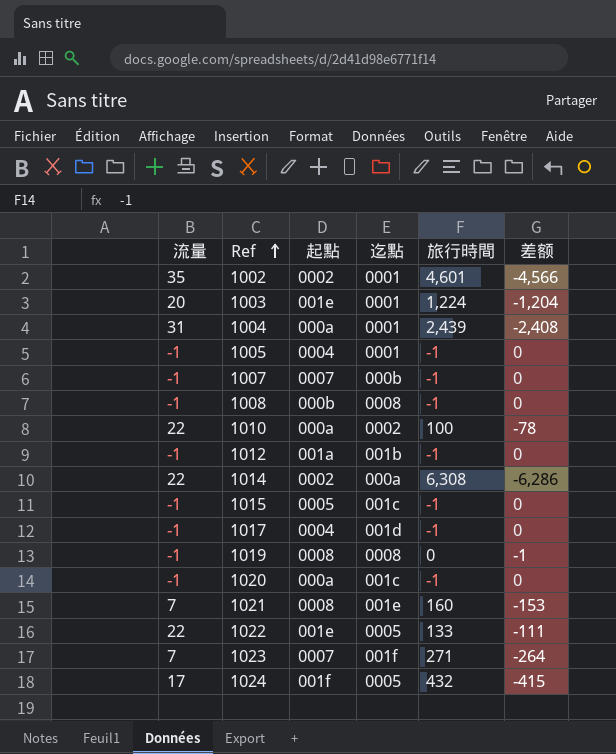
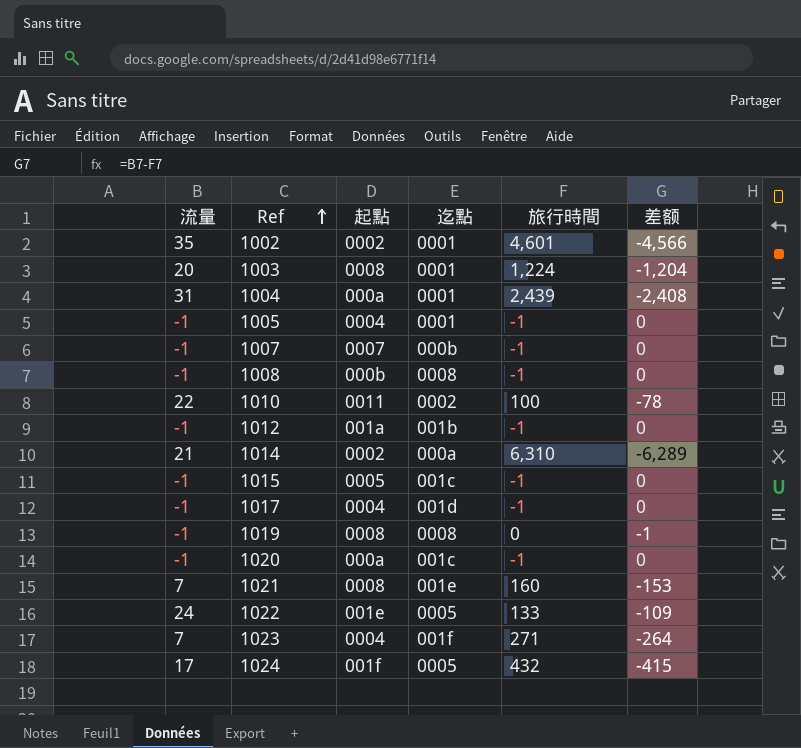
1003 | 起點: 001e -> 0008
1010 | 起點: 000a -> 0011
1014 | 流量: 22 -> 21
1014 | 旅行時間: 6,308 -> 6,310
1014 | 差额: -6,286 -> -6,289
1022 | 流量: 22 -> 24
1022 | 差额: -111 -> -109
1023 | 起點: 0007 -> 0004

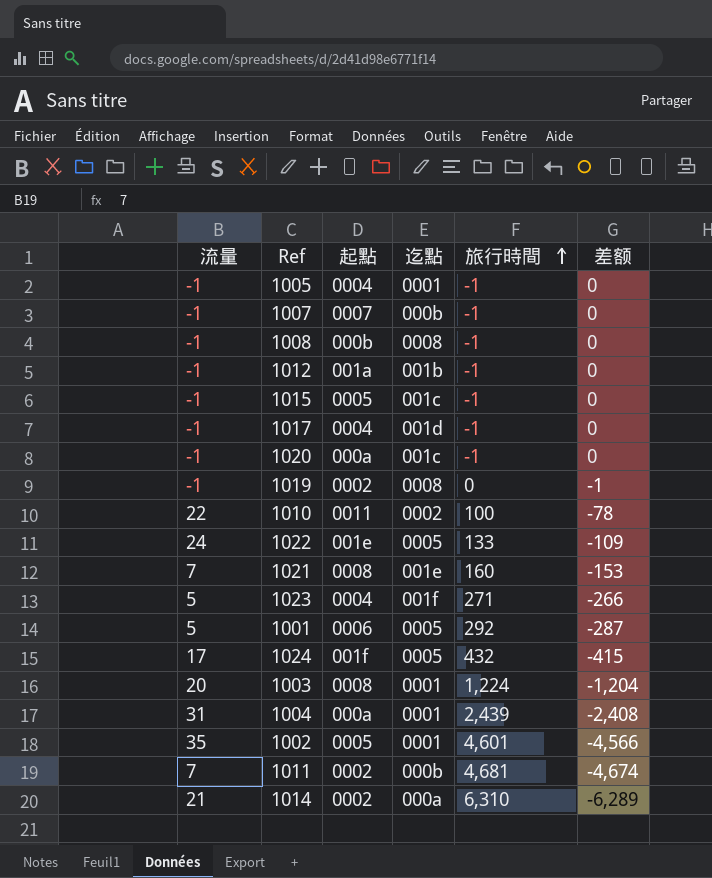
row order: Ref ascending -> 旅行時間 ascending
1019 | 起點: 0008 -> 0002
1023 | 流量: 7 -> 5
1023 | 差额: -264 -> -266
row 1001: none -> 5 | 0006 | 0005 | 292 | -287
1002 | 起點: 0002 -> 0005
row 1011: none -> 7 | 0002 | 000b | 4,681 | -4,674

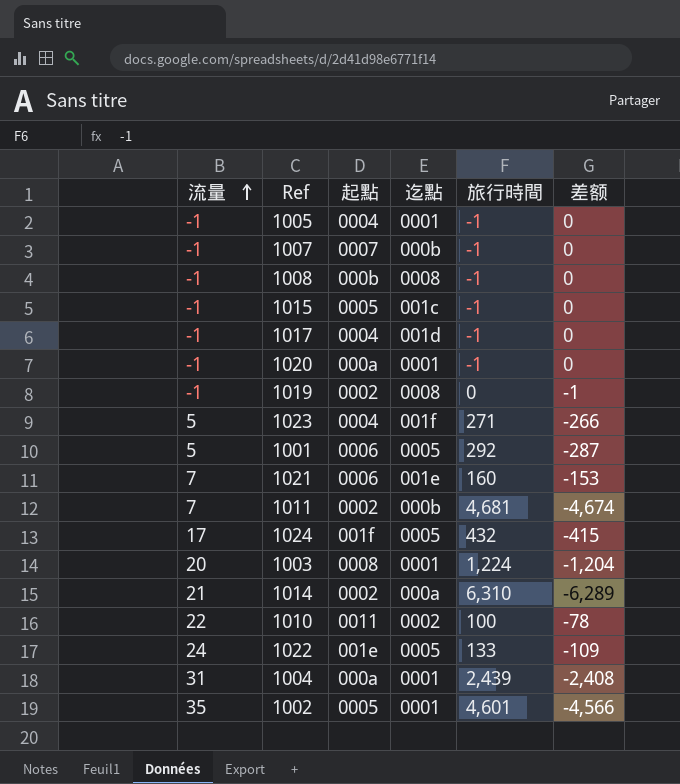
row order: 旅行時間 ascending -> 流量 ascending
row 1012: -1 | 001a | 001b | -1 | 0 -> none
1020 | 迄點: 001c -> 0001
1021 | 起點: 0008 -> 0006

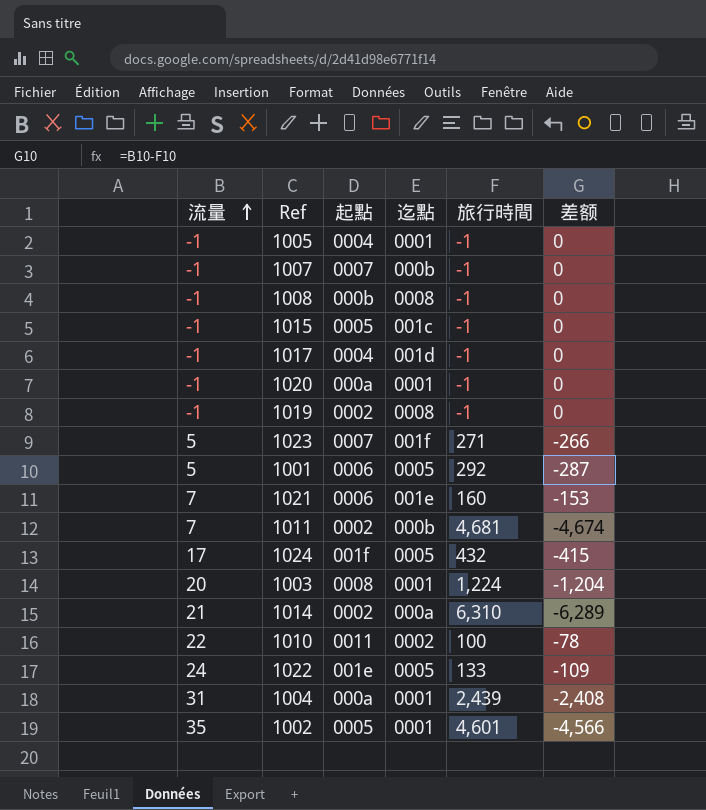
1019 | 旅行時間: 0 -> -1
1019 | 差额: -1 -> 0
1023 | 起點: 0004 -> 0007

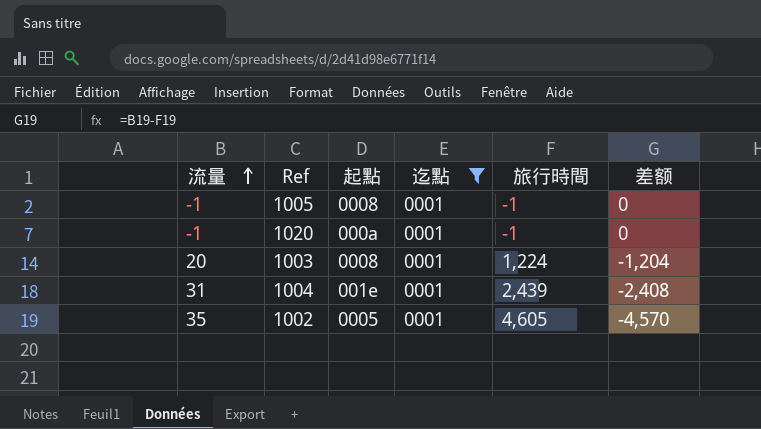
filter: none -> 迄點 = 0001
1005 | 起點: 0004 -> 0008
1004 | 起點: 000a -> 001e
1002 | 旅行時間: 4,601 -> 4,605
1002 | 差额: -4,566 -> -4,570

